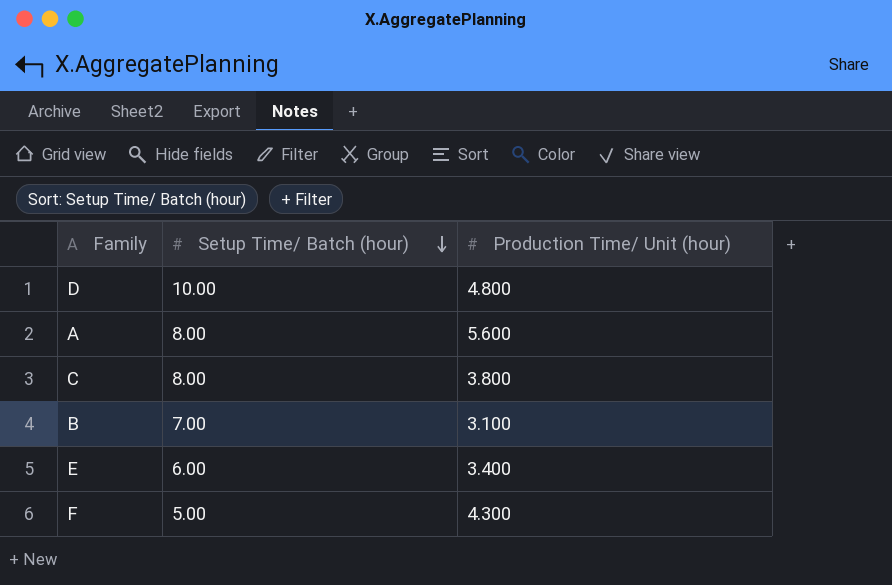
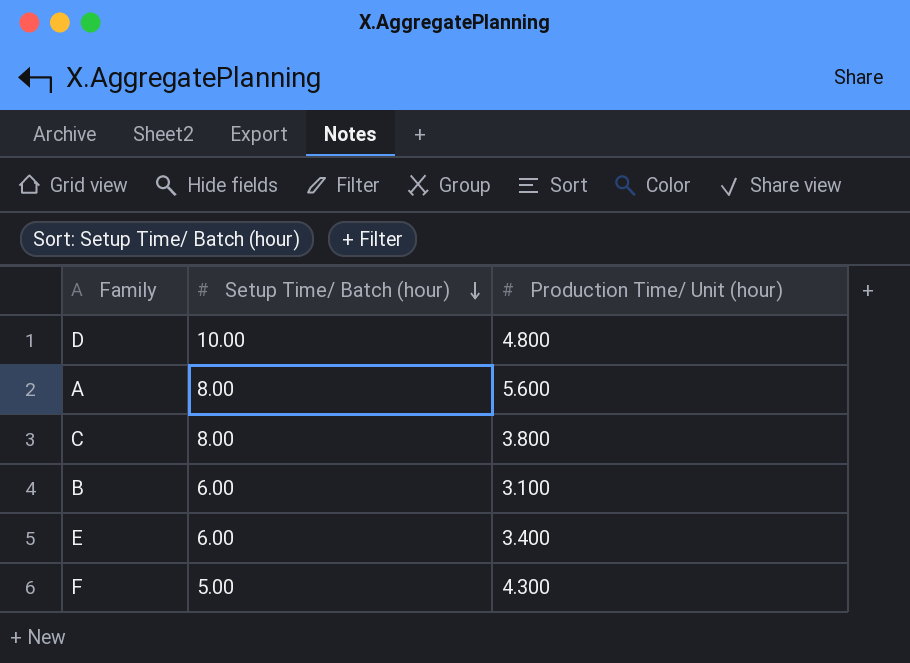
B | Setup Time/ Batch (hour): 7.00 -> 6.00

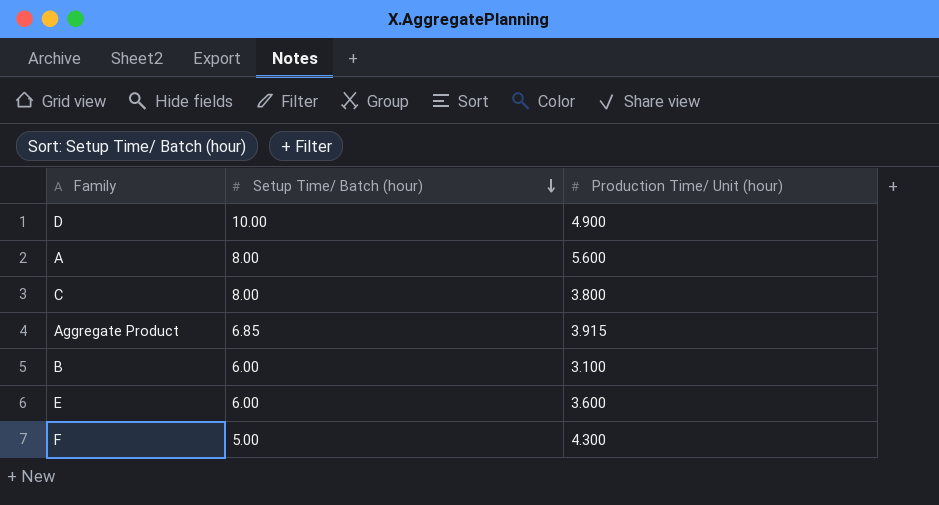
D | Production Time/ Unit (hour): 4.800 -> 4.900
row Aggregate Product: none -> 6.85 | 3.915
E | Production Time/ Unit (hour): 3.400 -> 3.600

